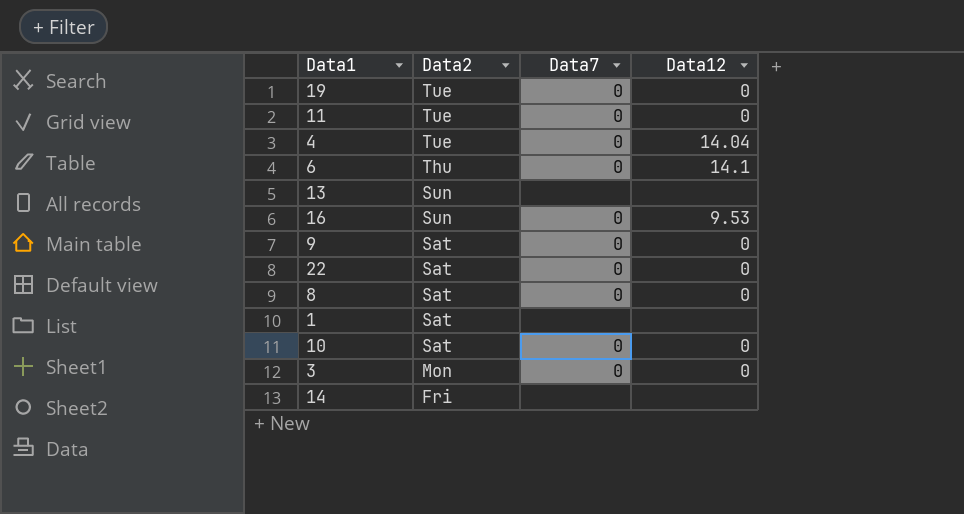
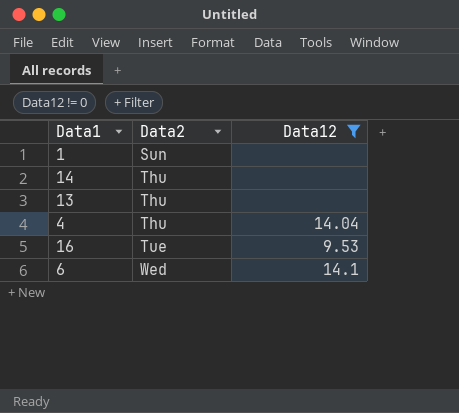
filter: none -> Data12 != 0
row order: Data2 descending -> Data2 ascending
column Data7 | position: 3 -> none
1 | Data2: Sat -> Sun
14 | Data2: Fri -> Thu
13 | Data2: Sun -> Thu
4 | Data2: Tue -> Thu
16 | Data2: Sun -> Tue
6 | Data2: Thu -> Wed

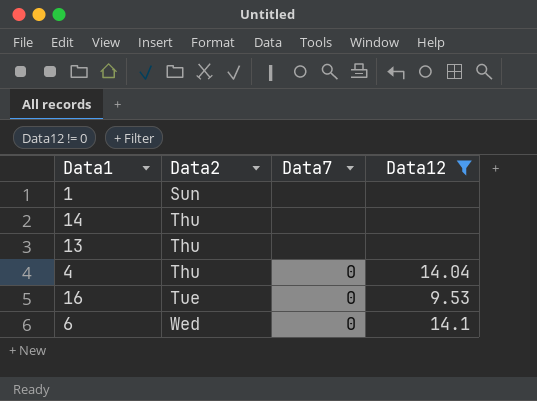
column Data7 | position: none -> 3

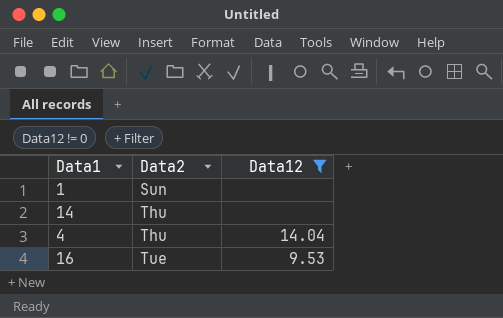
column Data7 | position: 3 -> none
row 13: Thu | none | none -> none
row 6: Wed | 0 | 14.1 -> none

